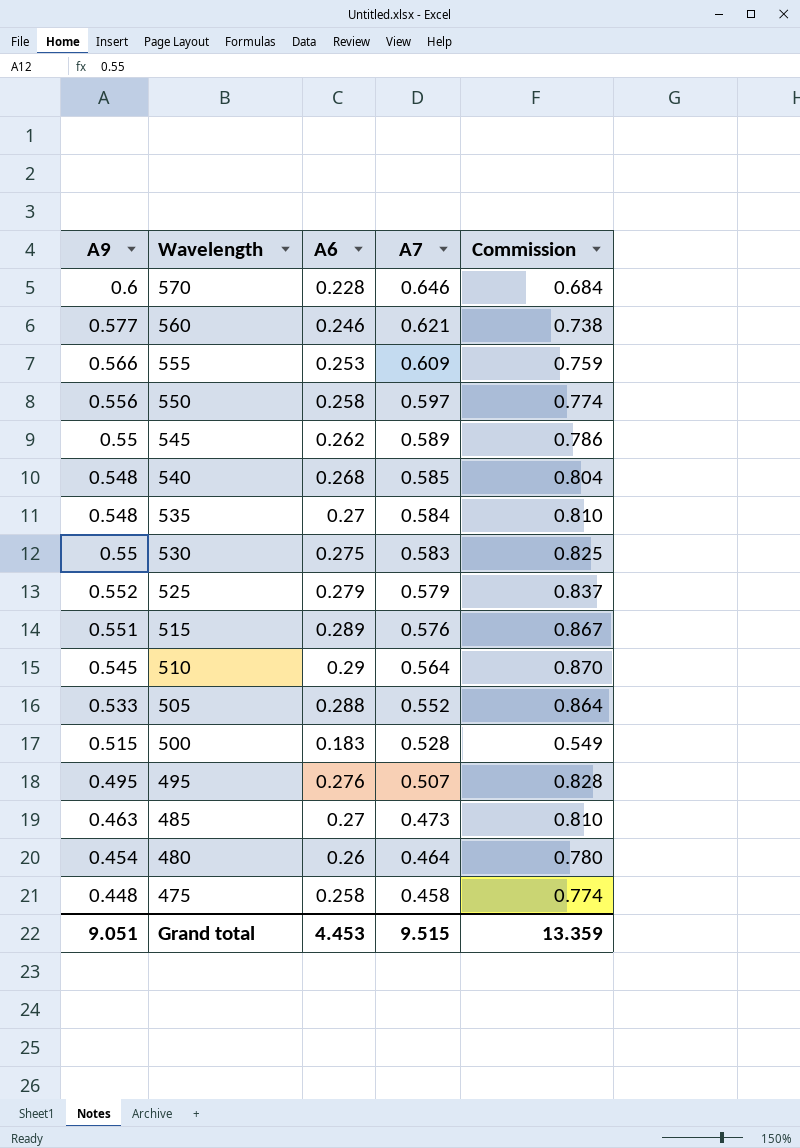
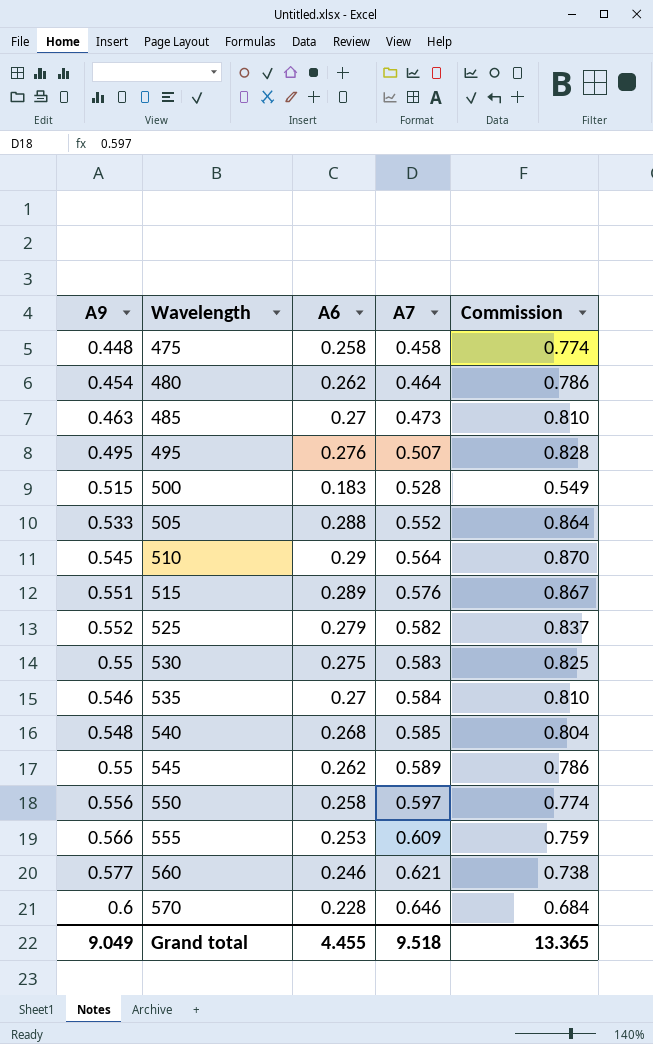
row order: Wavelength descending -> Wavelength ascending
480 | A6: 0.26 -> 0.262
480 | Commission: 0.780 -> 0.786
525 | A7: 0.579 -> 0.582
535 | A9: 0.548 -> 0.546
Grand total | A9: 9.051 -> 9.049
Grand total | A6: 4.453 -> 4.455
Grand total | A7: 9.515 -> 9.518
Grand total | Commission: 13.359 -> 13.365

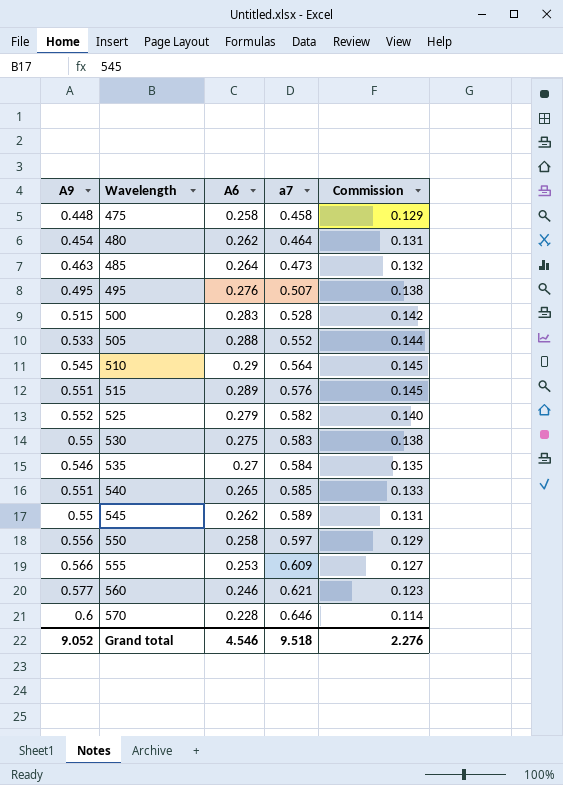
column name: A7 -> a7
column Commission | formula: [A6] * 3 -> [A6] * 0.5
485 | A6: 0.27 -> 0.264
500 | A6: 0.183 -> 0.283
540 | A9: 0.548 -> 0.551
540 | A6: 0.268 -> 0.265
Grand total | A9: 9.049 -> 9.052
Grand total | A6: 4.455 -> 4.546
Grand total | Commission: 13.365 -> 2.276

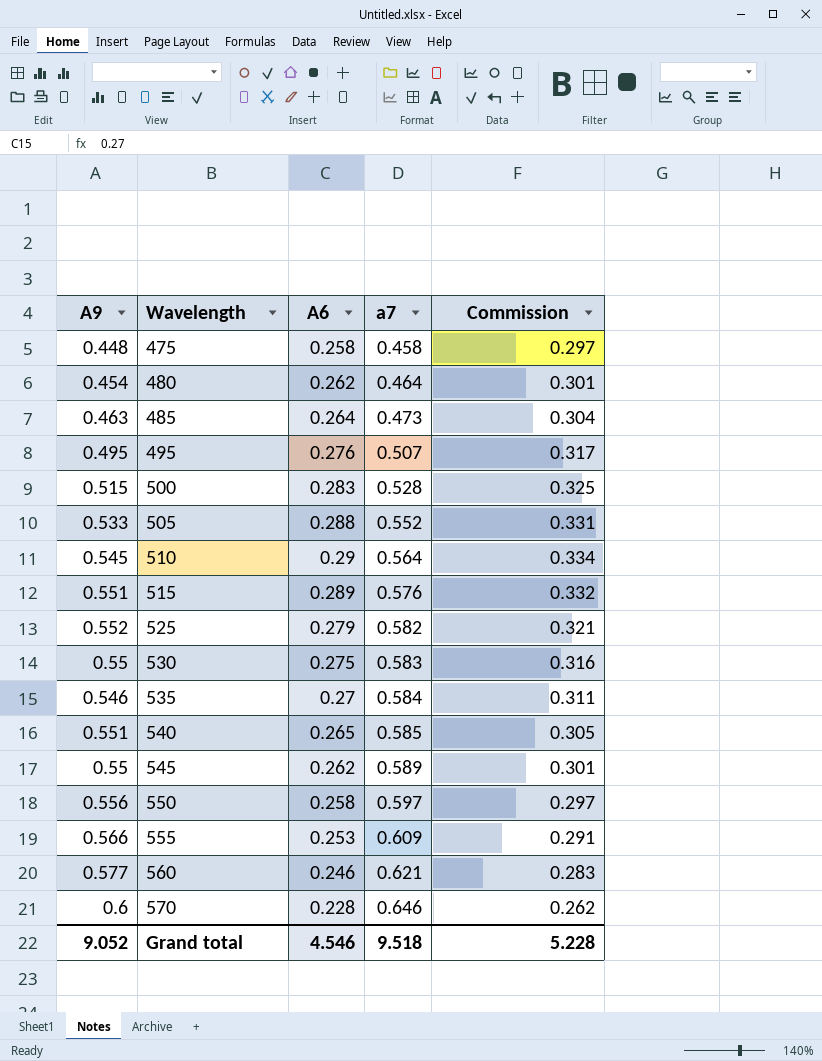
column Commission | formula: [A6] * 0.5 -> [A6] * 1.15
Grand total | Commission: 2.276 -> 5.228

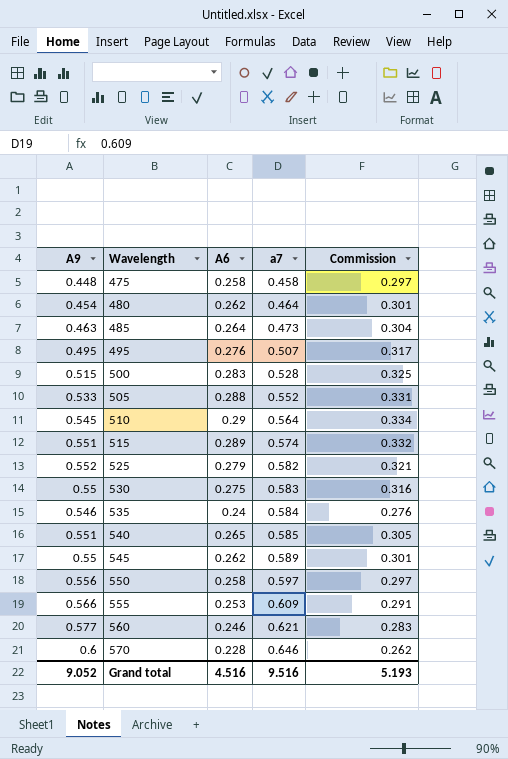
515 | a7: 0.576 -> 0.574
535 | A6: 0.27 -> 0.24
535 | Commission: 0.311 -> 0.276
Grand total | A6: 4.546 -> 4.516
Grand total | a7: 9.518 -> 9.516
Grand total | Commission: 5.228 -> 5.193

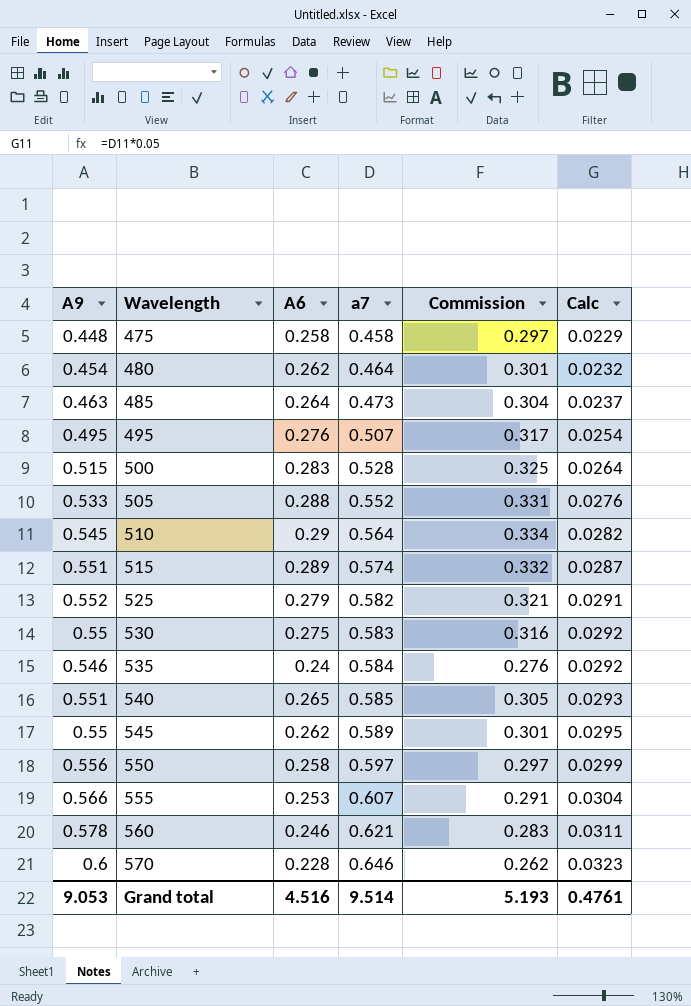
column Calc | formula: none -> [a7] * 0.05
555 | a7: 0.609 -> 0.607
560 | A9: 0.577 -> 0.578
Grand total | A9: 9.052 -> 9.053
Grand total | a7: 9.516 -> 9.514

